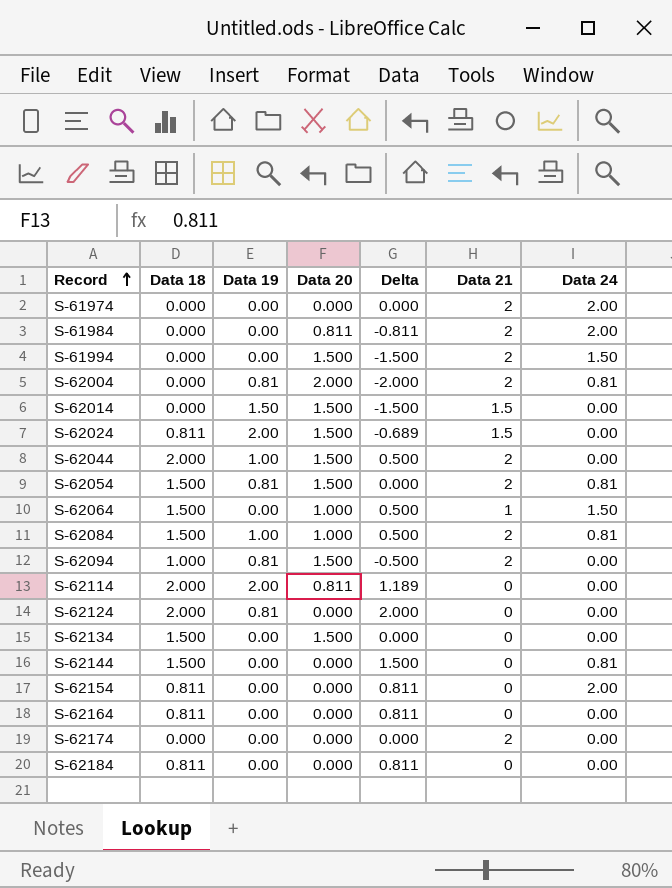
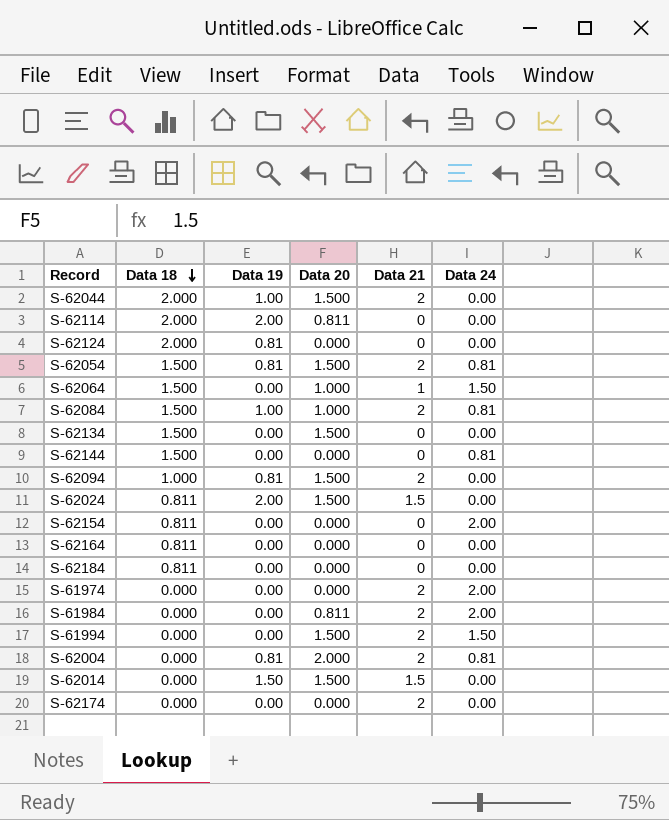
row order: Record ascending -> Data 18 descending
column Delta | formula: [Data 18] - [Data 20] -> none

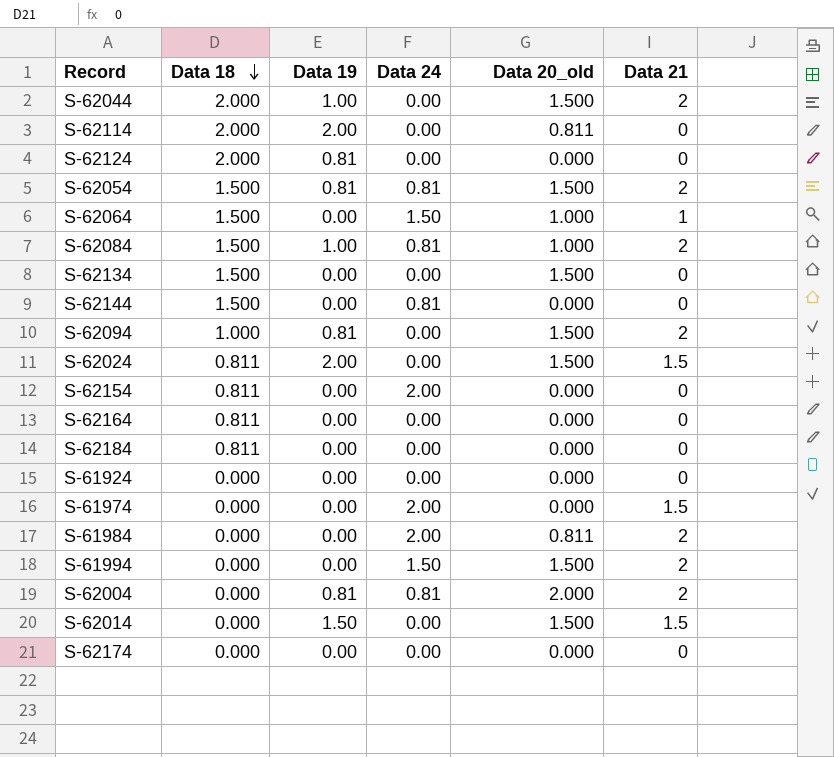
column Data 24 | position: 6 -> 4
column name: Data 20 -> Data 20_old
row S-61924: none -> 0.000 | 0.00 | 0.00 | 0.000 | 0
S-61974 | Data 21: 2 -> 1.5
S-62174 | Data 21: 2 -> 0

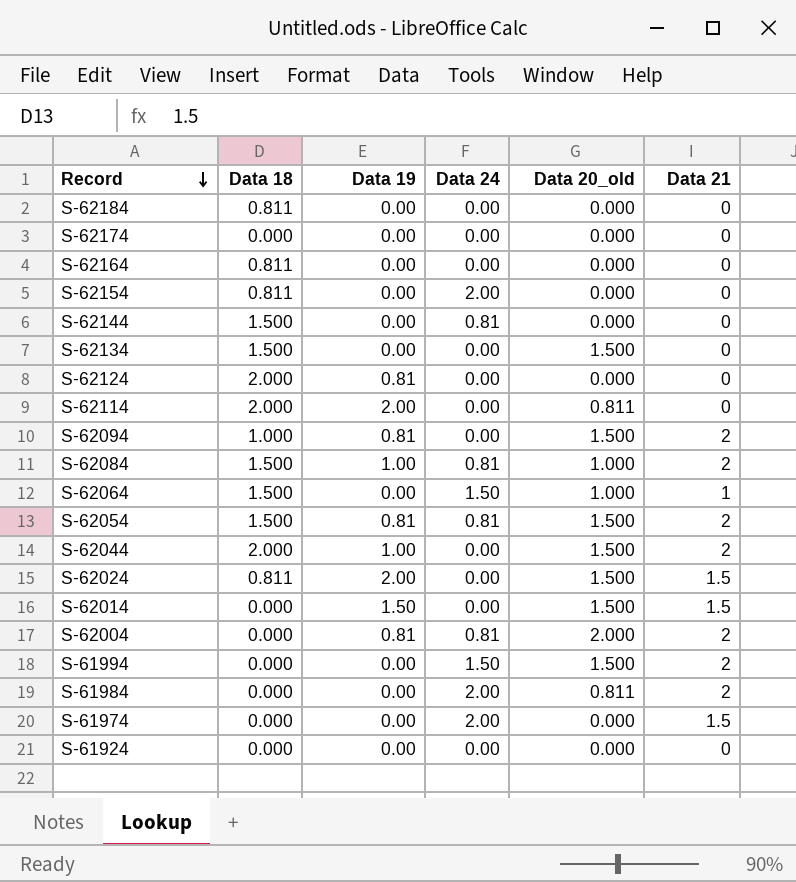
row order: Data 18 descending -> Record descending

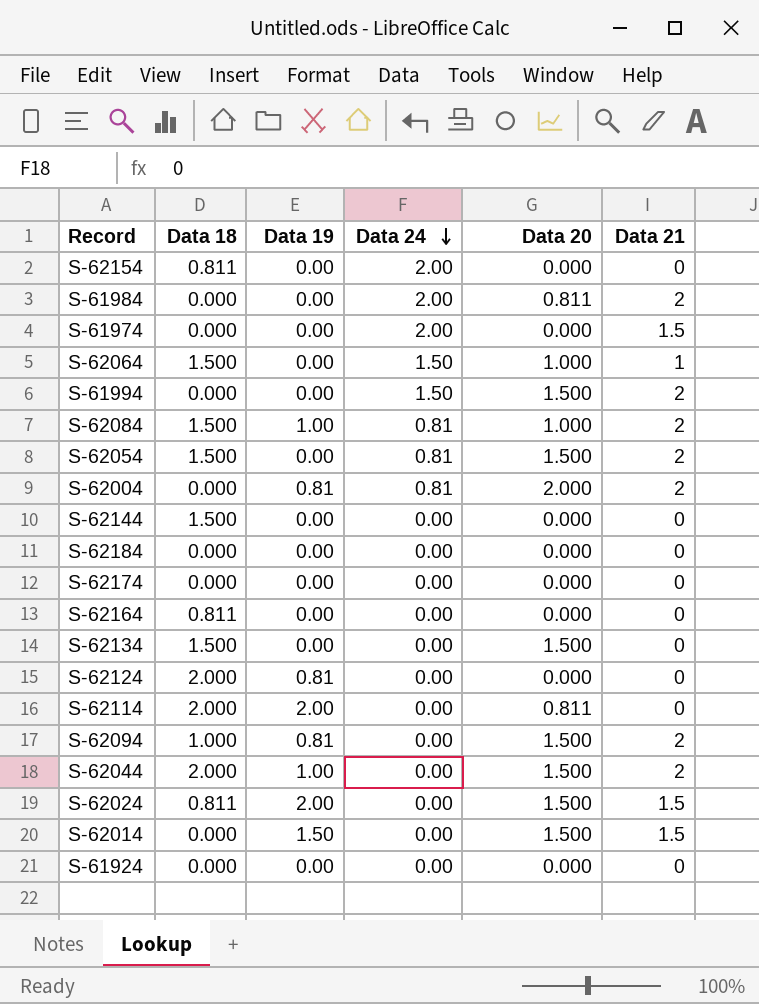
row order: Record descending -> Data 24 descending
column name: Data 20_old -> Data 20
S-62054 | Data 19: 0.81 -> 0.00
S-62144 | Data 24: 0.81 -> 0.00
S-62184 | Data 18: 0.811 -> 0.000

